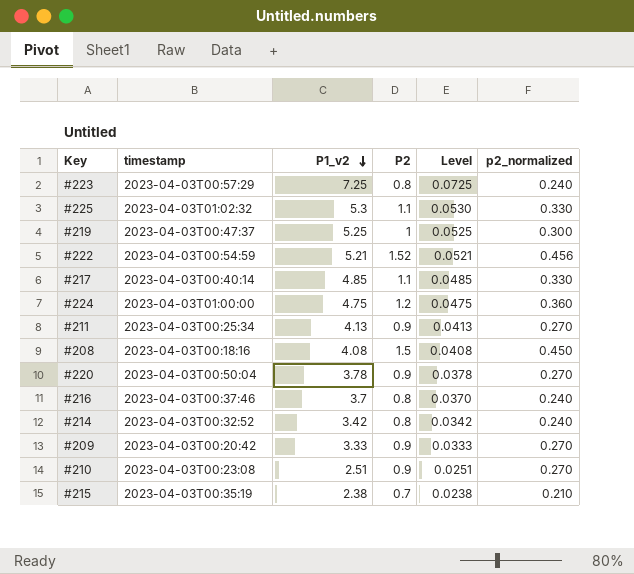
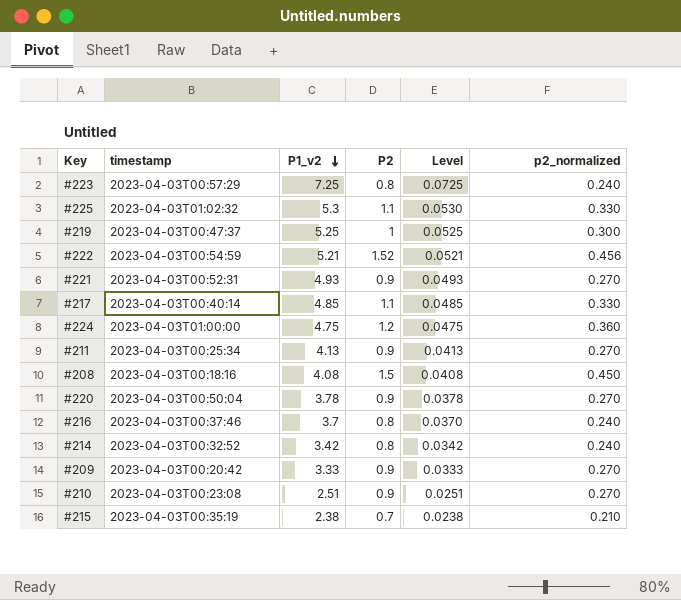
row #221: none -> 2023-04-03T00:52:31 | 4.93 | 0.9 | 0.0493 | 0.270

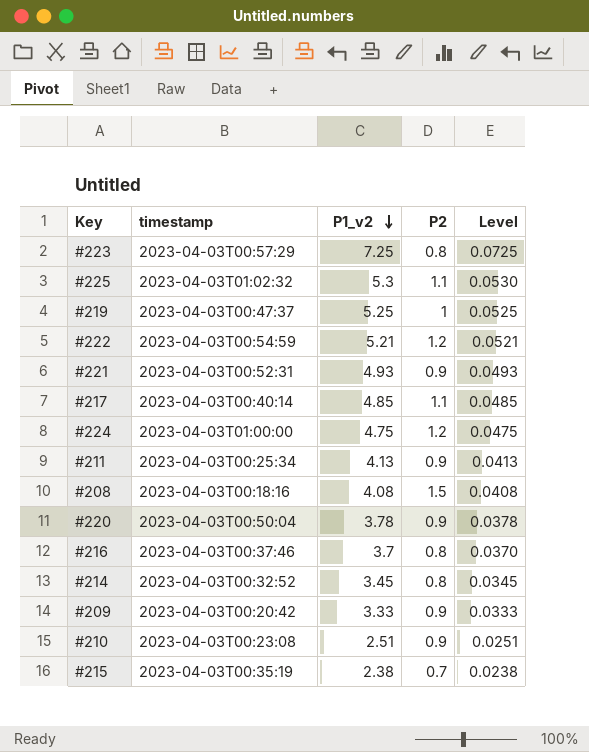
column p2_normalized | formula: [P2] * 0.3 -> none
#222 | P2: 1.52 -> 1.2
#214 | P1_v2: 3.42 -> 3.45
#214 | Level: 0.0342 -> 0.0345

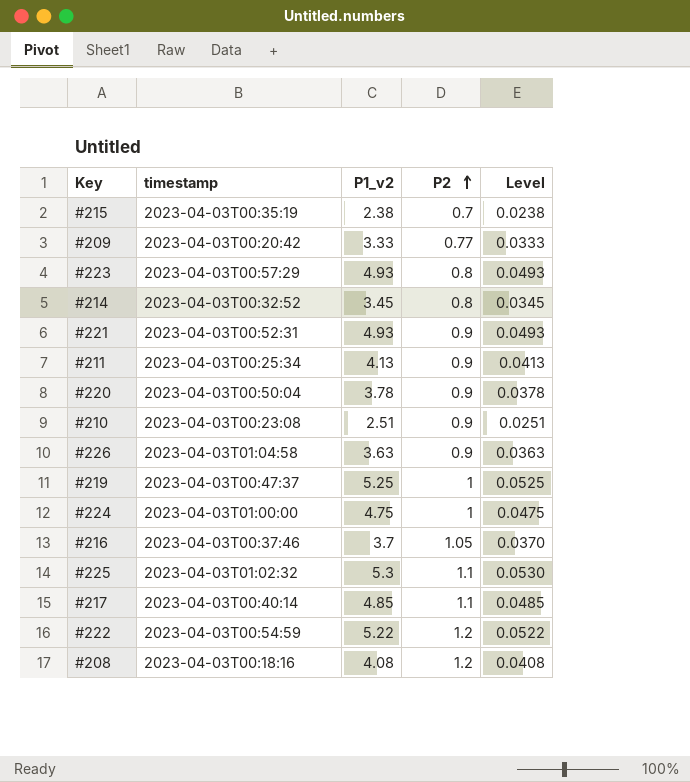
row order: P1_v2 descending -> P2 ascending
#209 | P2: 0.9 -> 0.77
#223 | P1_v2: 7.25 -> 4.93
#223 | Level: 0.0725 -> 0.0493
row #226: none -> 2023-04-03T01:04:58 | 3.63 | 0.9 | 0.0363
#224 | P2: 1.2 -> 1
#216 | P2: 0.8 -> 1.05
#222 | P1_v2: 5.21 -> 5.22
#222 | Level: 0.0521 -> 0.0522
#208 | P2: 1.5 -> 1.2

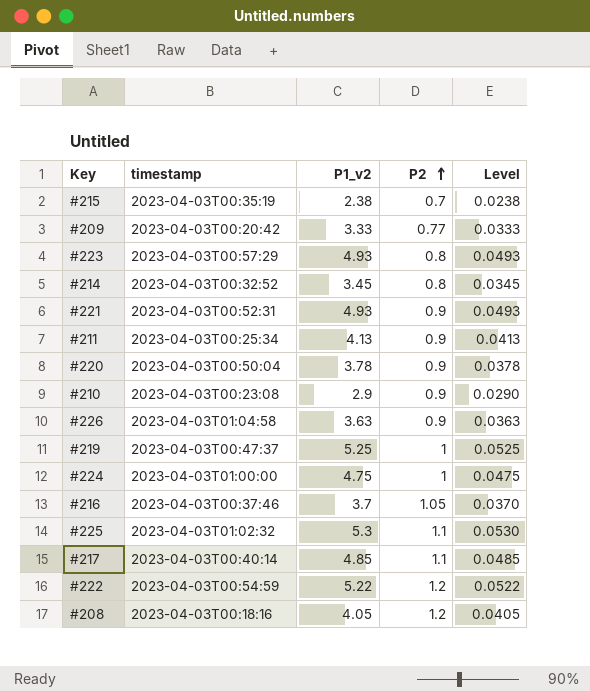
#210 | P1_v2: 2.51 -> 2.9
#210 | Level: 0.0251 -> 0.0290
#208 | P1_v2: 4.08 -> 4.05
#208 | Level: 0.0408 -> 0.0405

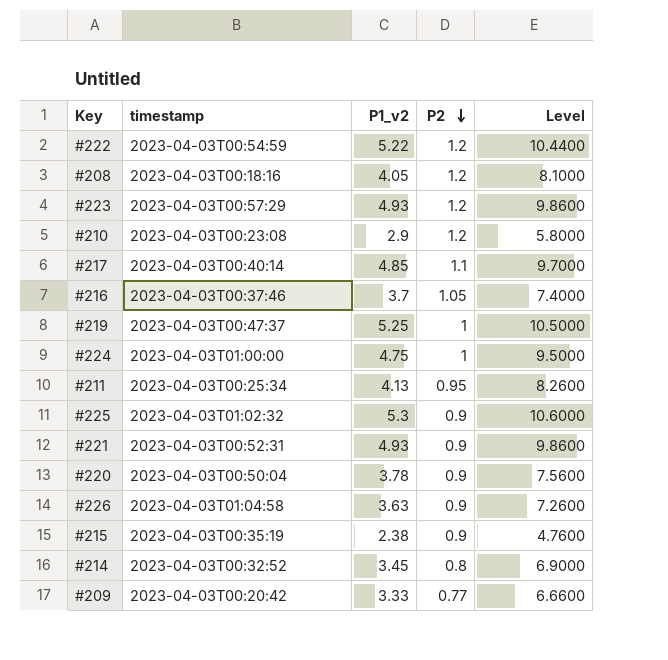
row order: P2 ascending -> P2 descending
column Level | formula: [P1_v2] * 0.01 -> [P1_v2] * 2
#223 | P2: 0.8 -> 1.2
#210 | P2: 0.9 -> 1.2
#211 | P2: 0.9 -> 0.95
#225 | P2: 1.1 -> 0.9
#215 | P2: 0.7 -> 0.9

